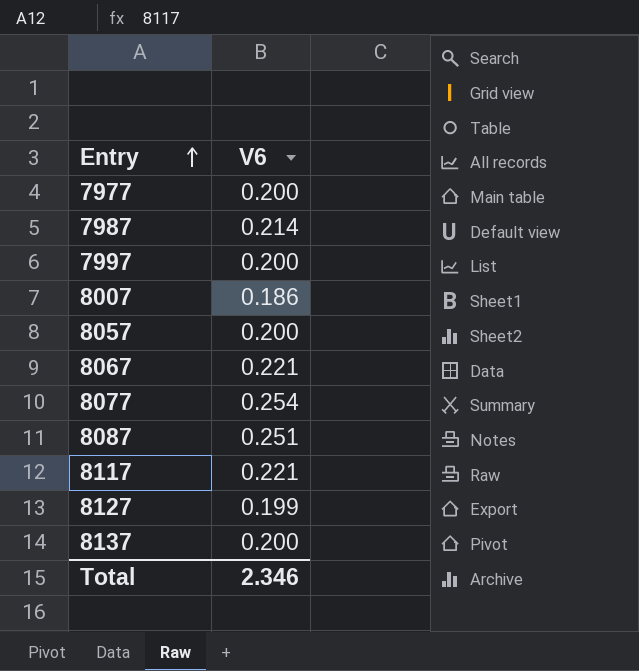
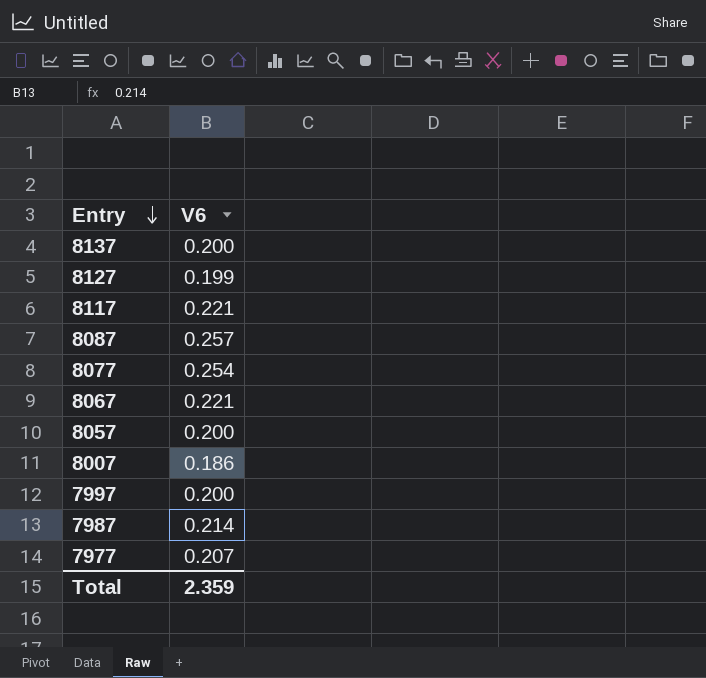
row order: Entry ascending -> Entry descending
8087 | V6: 0.251 -> 0.257
7977 | V6: 0.200 -> 0.207
Total | V6: 2.346 -> 2.359

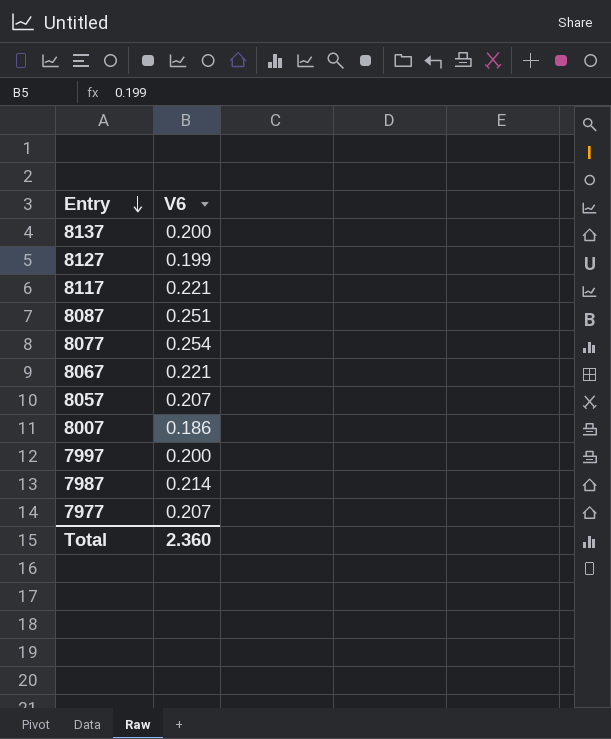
8087 | V6: 0.257 -> 0.251
8057 | V6: 0.200 -> 0.207
Total | V6: 2.359 -> 2.360

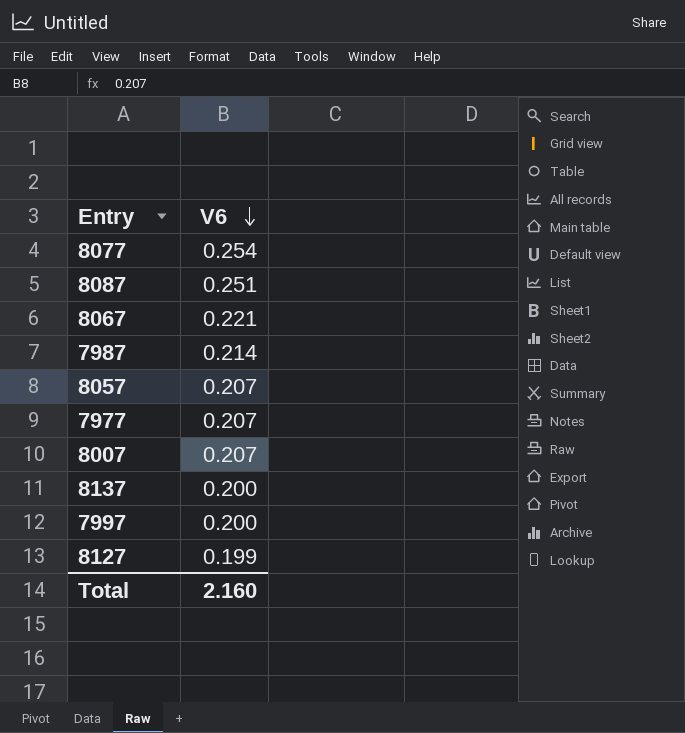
row order: Entry descending -> V6 descending
row 8117: 0.221 -> none
8007 | V6: 0.186 -> 0.207
Total | V6: 2.360 -> 2.160

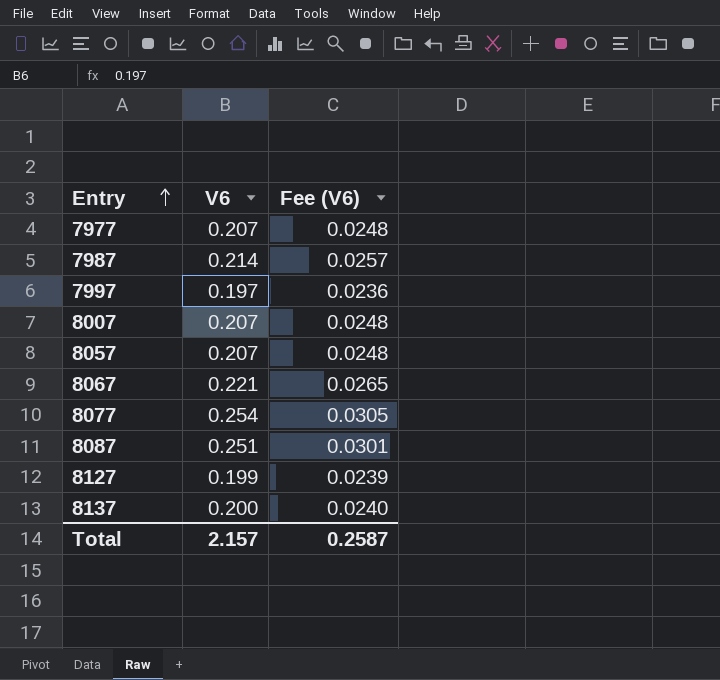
row order: V6 descending -> Entry ascending
column Fee (V6) | formula: none -> [V6] * 0.12
7997 | V6: 0.200 -> 0.197
Total | V6: 2.160 -> 2.157

